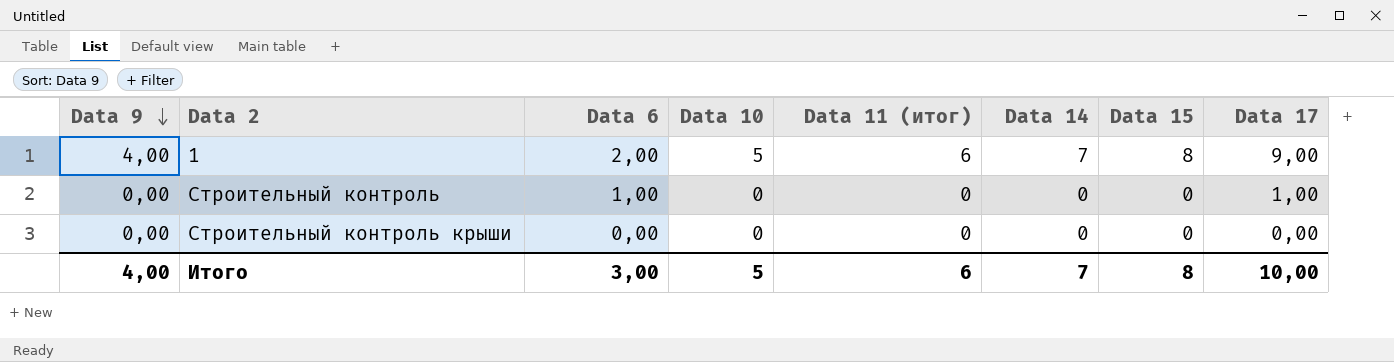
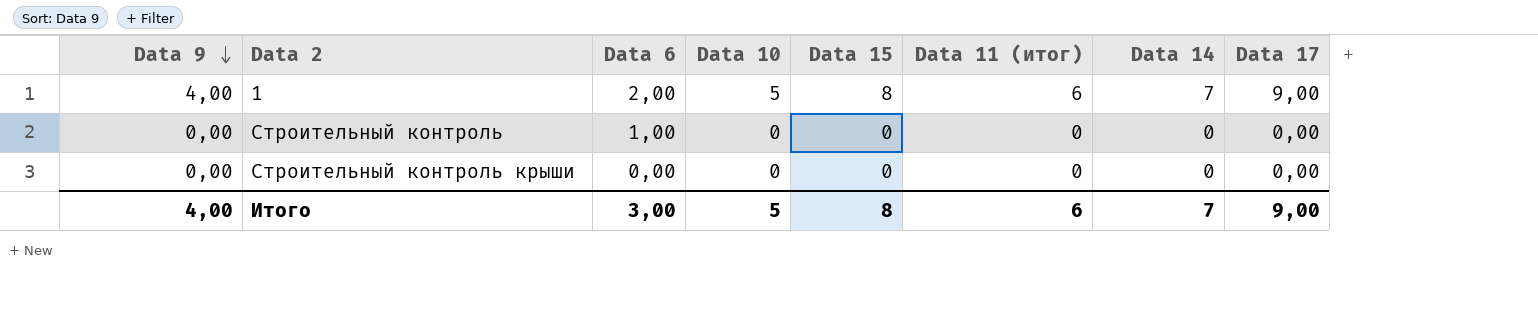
column Data 15 | position: 7 -> 5
Строительный контроль | Data 17: 1,00 -> 0,00
Итого | Data 17: 10,00 -> 9,00

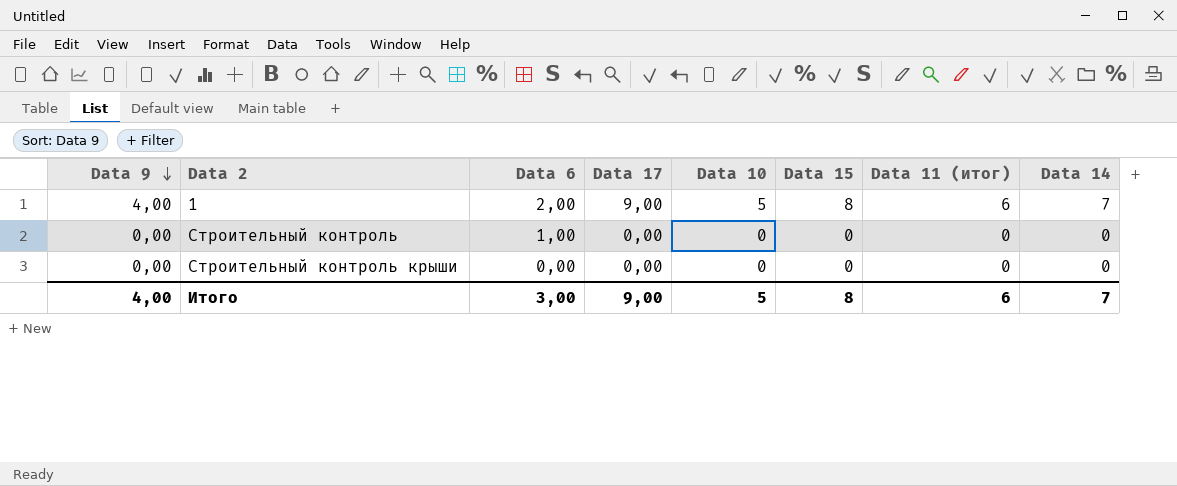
column Data 17 | position: 8 -> 4

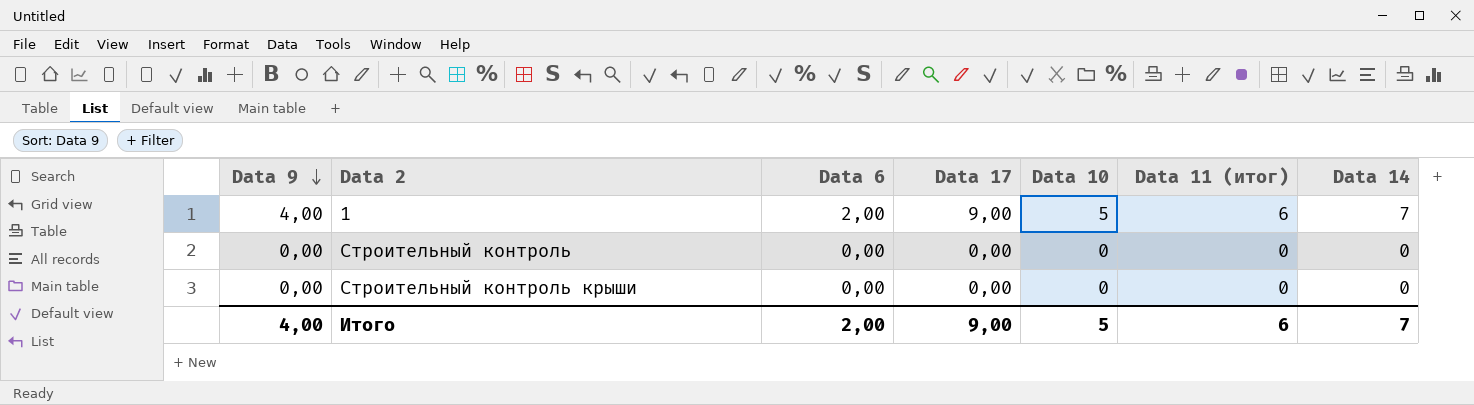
column Data 15 | position: 6 -> none
Строительный контроль | Data 6: 1,00 -> 0,00
Итого | Data 6: 3,00 -> 2,00

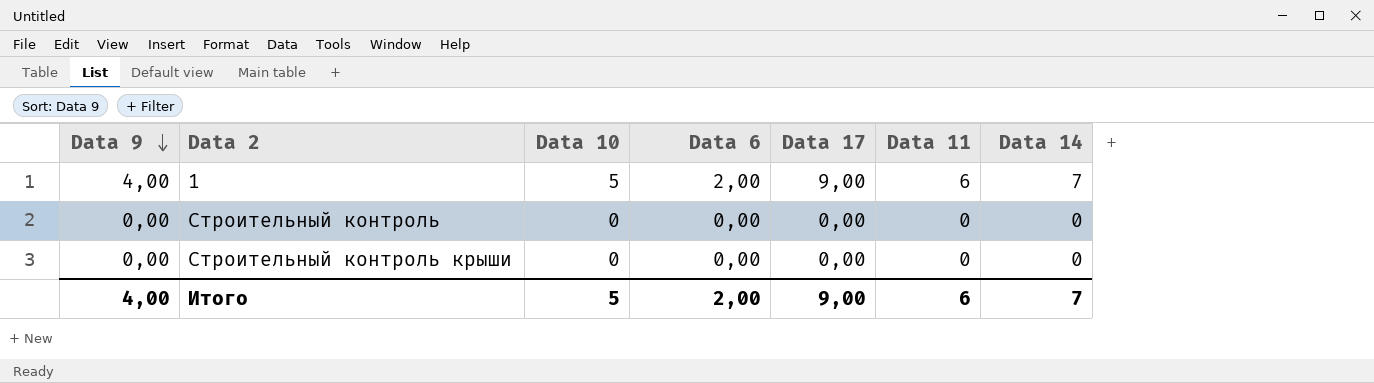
column Data 10 | position: 5 -> 3
column name: Data 11 (итог) -> Data 11

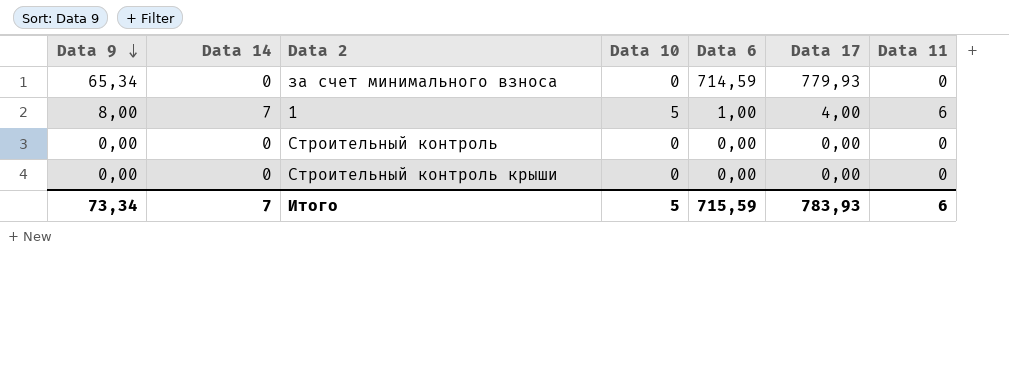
column Data 14 | position: 7 -> 2
row за счет минимального взноса: none -> 65,34 | 0 | 0 | 714,59 | 779,93 | 0
1 | Data 9: 4,00 -> 8,00
1 | Data 6: 2,00 -> 1,00
1 | Data 17: 9,00 -> 4,00
Итого | Data 9: 4,00 -> 73,34
Итого | Data 6: 2,00 -> 715,59
Итого | Data 17: 9,00 -> 783,93

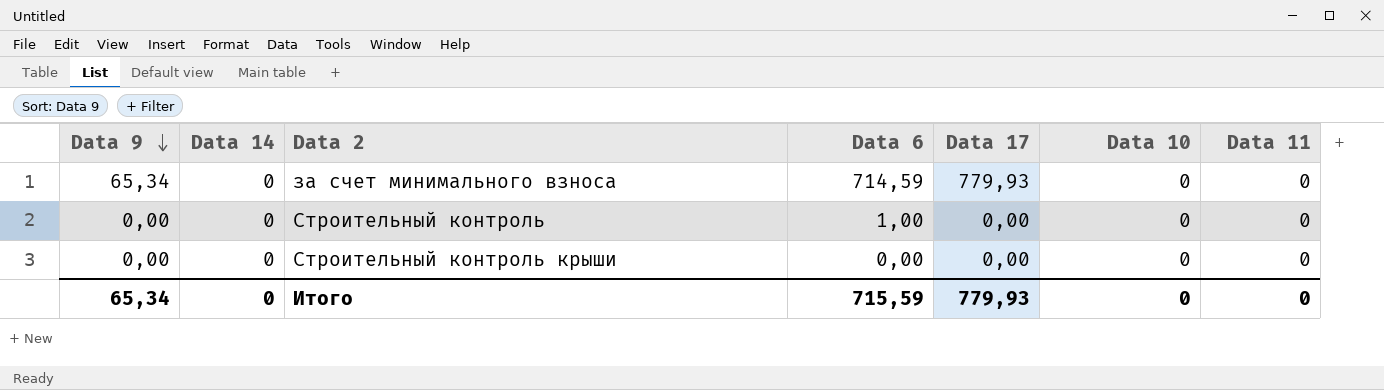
column Data 10 | position: 4 -> 6
row 1: 8,00 | 7 | 5 | 1,00 | 4,00 | 6 -> none
Строительный контроль | Data 6: 0,00 -> 1,00
Итого | Data 9: 73,34 -> 65,34
Итого | Data 14: 7 -> 0
Итого | Data 17: 783,93 -> 779,93
Итого | Data 10: 5 -> 0
Итого | Data 11: 6 -> 0

